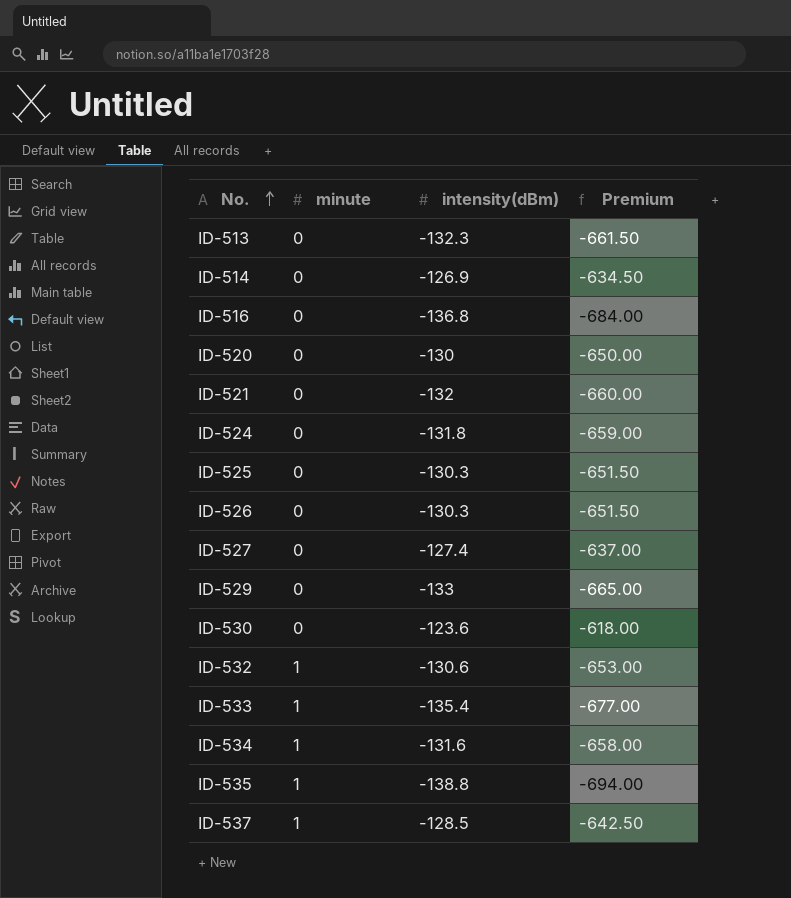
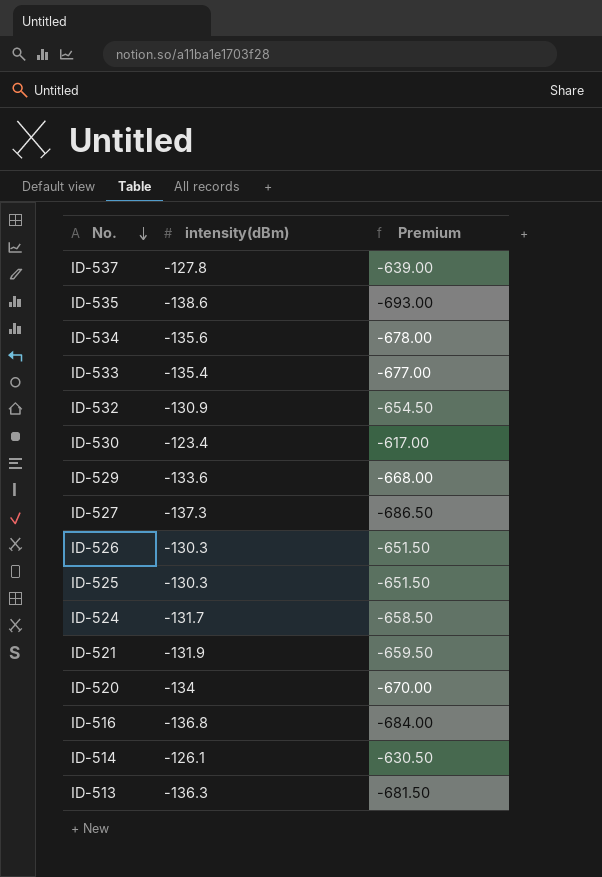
row order: No. ascending -> No. descending
column minute | position: 2 -> none
ID-537 | intensity(dBm): -128.5 -> -127.8
ID-537 | Premium: -642.50 -> -639.00
ID-535 | intensity(dBm): -138.8 -> -138.6
ID-535 | Premium: -694.00 -> -693.00
ID-534 | intensity(dBm): -131.6 -> -135.6
ID-534 | Premium: -658.00 -> -678.00
ID-532 | intensity(dBm): -130.6 -> -130.9
ID-532 | Premium: -653.00 -> -654.50
ID-530 | intensity(dBm): -123.6 -> -123.4
ID-530 | Premium: -618.00 -> -617.00
ID-529 | intensity(dBm): -133 -> -133.6
ID-529 | Premium: -665.00 -> -668.00
ID-527 | intensity(dBm): -127.4 -> -137.3
ID-527 | Premium: -637.00 -> -686.50
ID-524 | intensity(dBm): -131.8 -> -131.7
ID-524 | Premium: -659.00 -> -658.50
ID-521 | intensity(dBm): -132 -> -131.9
ID-521 | Premium: -660.00 -> -659.50
ID-520 | intensity(dBm): -130 -> -134
ID-520 | Premium: -650.00 -> -670.00
ID-514 | intensity(dBm): -126.9 -> -126.1
ID-514 | Premium: -634.50 -> -630.50
ID-513 | intensity(dBm): -132.3 -> -136.3
ID-513 | Premium: -661.50 -> -681.50

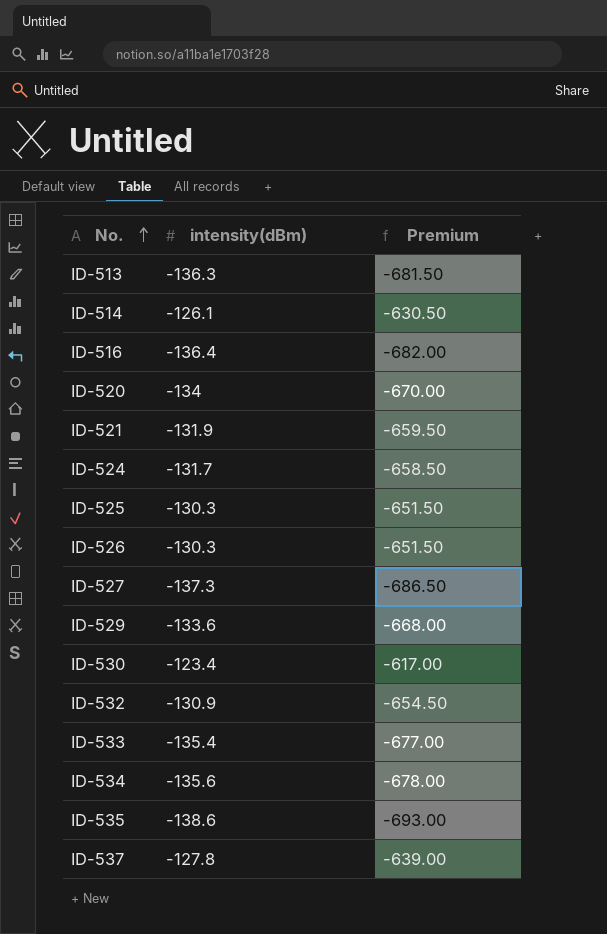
row order: No. descending -> No. ascending
ID-516 | intensity(dBm): -136.8 -> -136.4
ID-516 | Premium: -684.00 -> -682.00

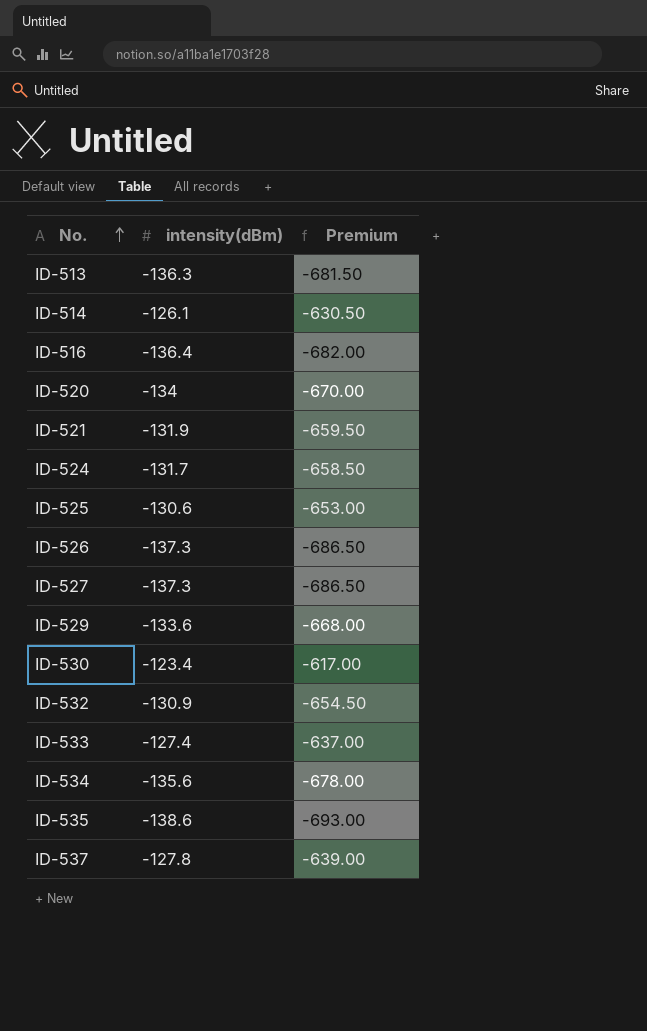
ID-525 | intensity(dBm): -130.3 -> -130.6
ID-525 | Premium: -651.50 -> -653.00
ID-526 | intensity(dBm): -130.3 -> -137.3
ID-526 | Premium: -651.50 -> -686.50
ID-533 | intensity(dBm): -135.4 -> -127.4
ID-533 | Premium: -677.00 -> -637.00

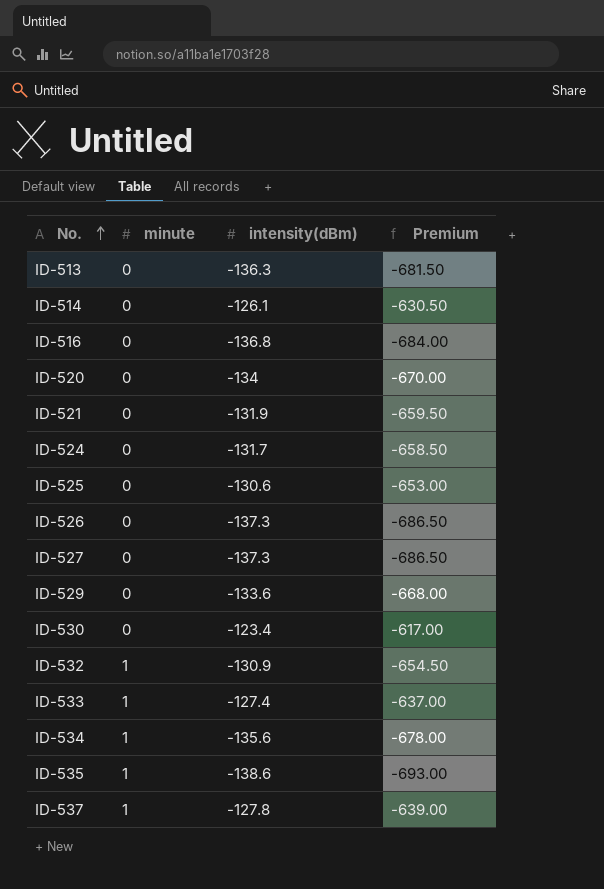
column minute | position: none -> 2
ID-516 | intensity(dBm): -136.4 -> -136.8
ID-516 | Premium: -682.00 -> -684.00

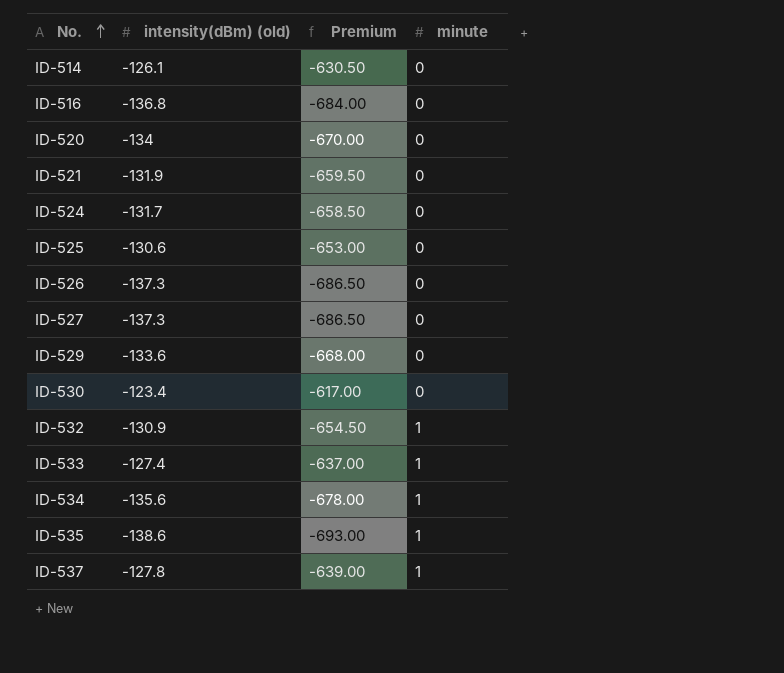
column name: intensity(dBm) -> intensity(dBm) (old)
column minute | position: 2 -> 4
row ID-513: 0 | -136.3 | -681.50 -> none

